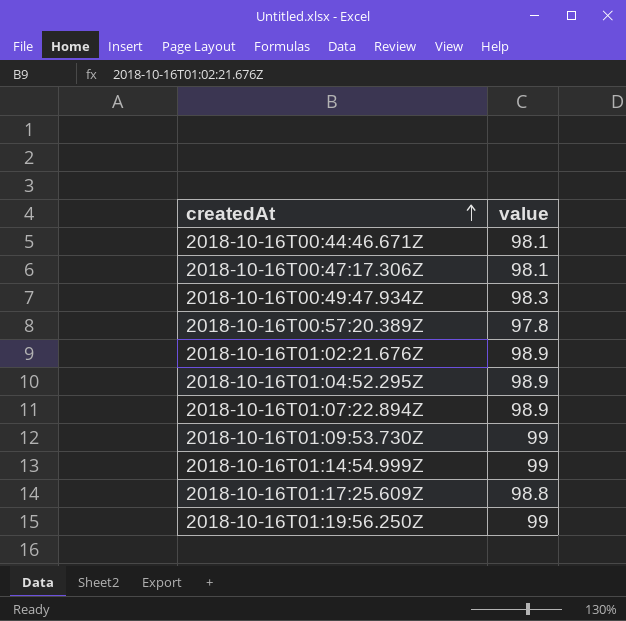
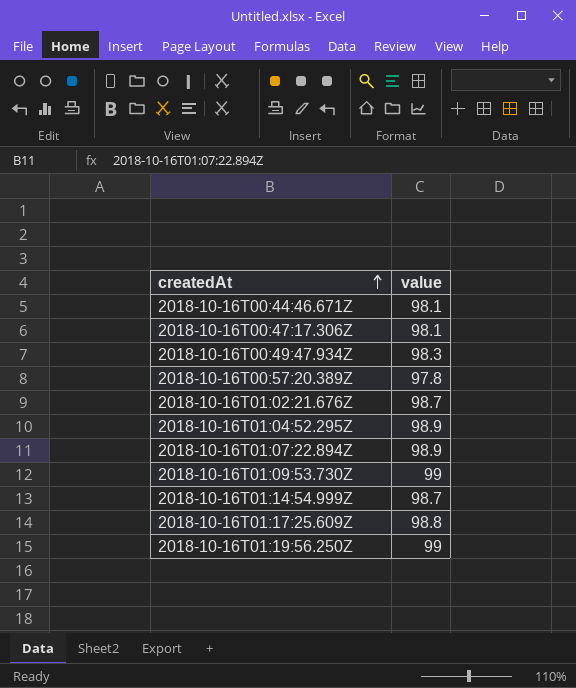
2018-10-16T01:02:21.676Z | value: 98.9 -> 98.7
2018-10-16T01:14:54.999Z | value: 99 -> 98.7

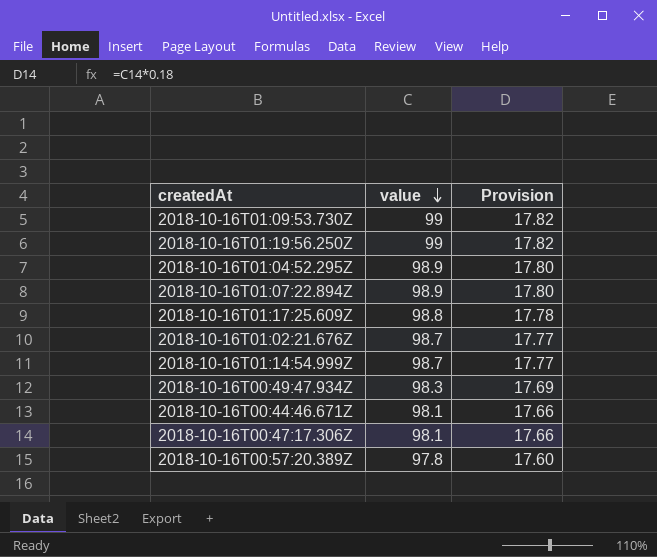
row order: createdAt ascending -> value descending
column Provision | formula: none -> [value] * 0.18

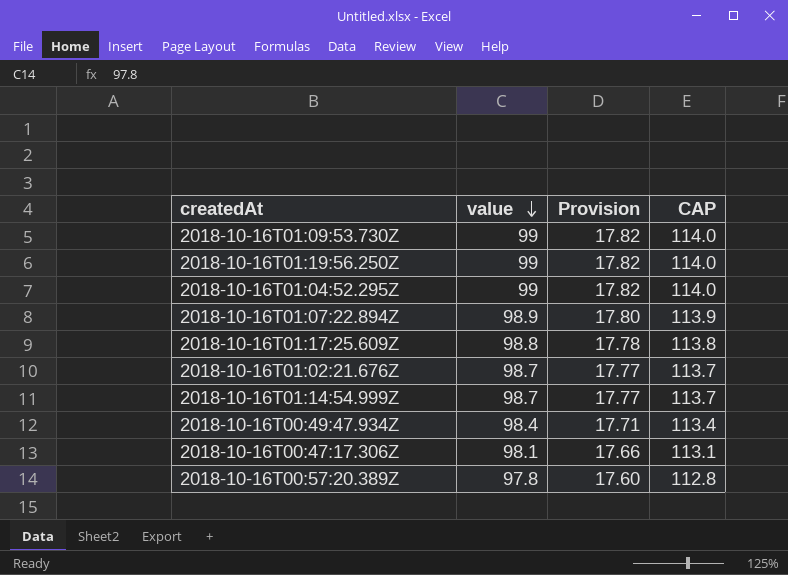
column CAP | formula: none -> [value] + 15
row 2018-10-16T00:44:46.671Z: 98.1 | 17.66 -> none
2018-10-16T01:04:52.295Z | value: 98.9 -> 99
2018-10-16T01:04:52.295Z | Provision: 17.80 -> 17.82
2018-10-16T00:49:47.934Z | value: 98.3 -> 98.4
2018-10-16T00:49:47.934Z | Provision: 17.69 -> 17.71

